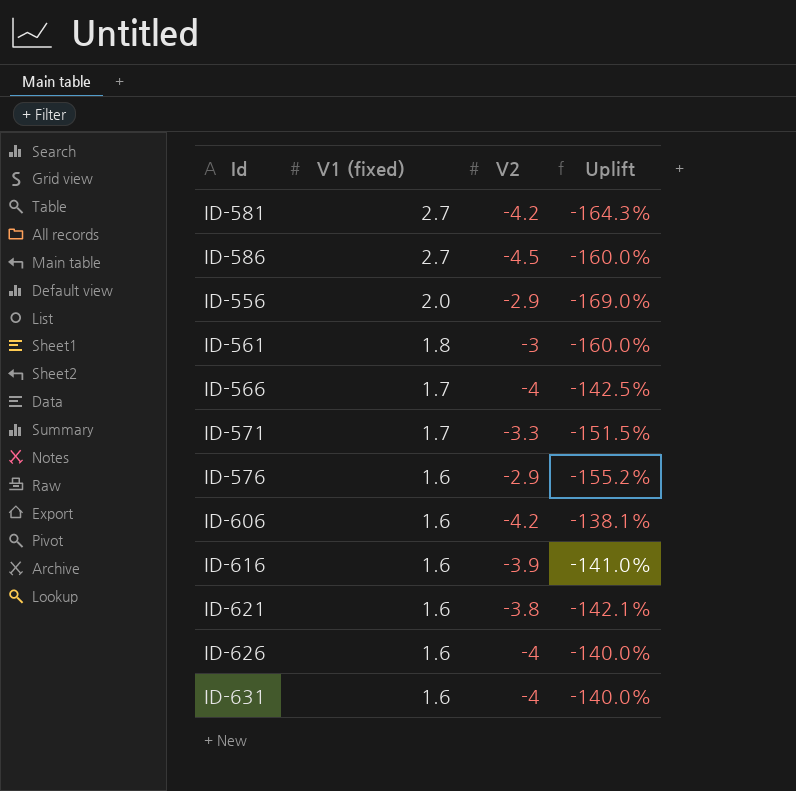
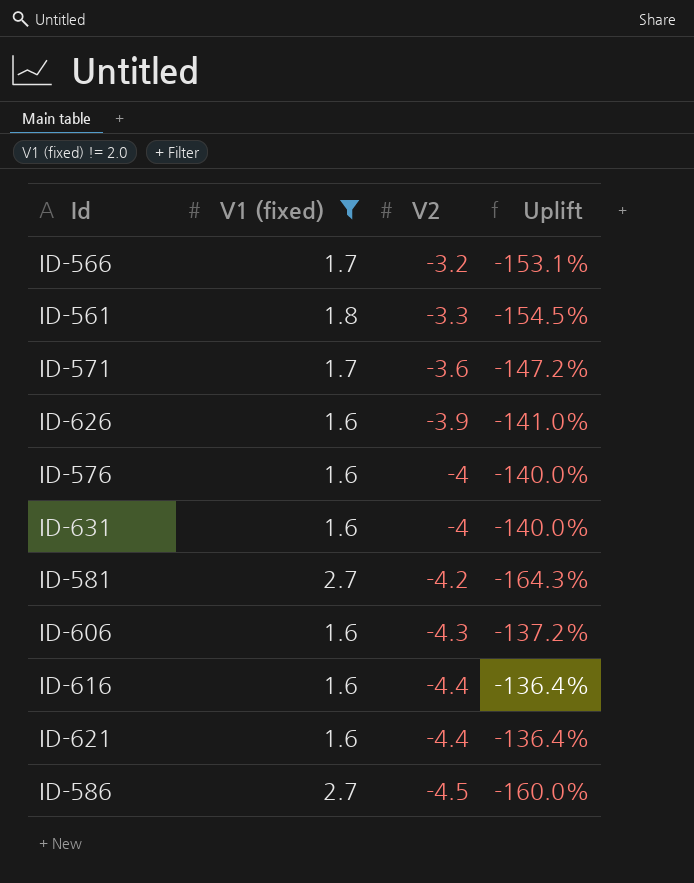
filter: none -> V1 (fixed) != 2.0
row order: V1 (fixed) descending -> V2 descending
ID-566 | V2: -4 -> -3.2
ID-566 | Uplift: -142.5% -> -153.1%
ID-561 | V2: -3 -> -3.3
ID-561 | Uplift: -160.0% -> -154.5%
ID-571 | V2: -3.3 -> -3.6
ID-571 | Uplift: -151.5% -> -147.2%
ID-626 | V2: -4 -> -3.9
ID-626 | Uplift: -140.0% -> -141.0%
ID-576 | V2: -2.9 -> -4
ID-576 | Uplift: -155.2% -> -140.0%
ID-606 | V2: -4.2 -> -4.3
ID-606 | Uplift: -138.1% -> -137.2%
ID-616 | V2: -3.9 -> -4.4
ID-616 | Uplift: -141.0% -> -136.4%
ID-621 | V2: -3.8 -> -4.4
ID-621 | Uplift: -142.1% -> -136.4%

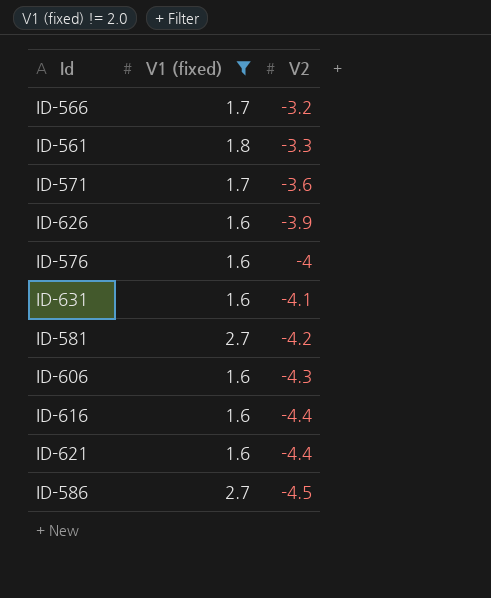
column Uplift | formula: ([V1 (fixed)] - [V2]) / [V2] -> none
ID-631 | V2: -4 -> -4.1

